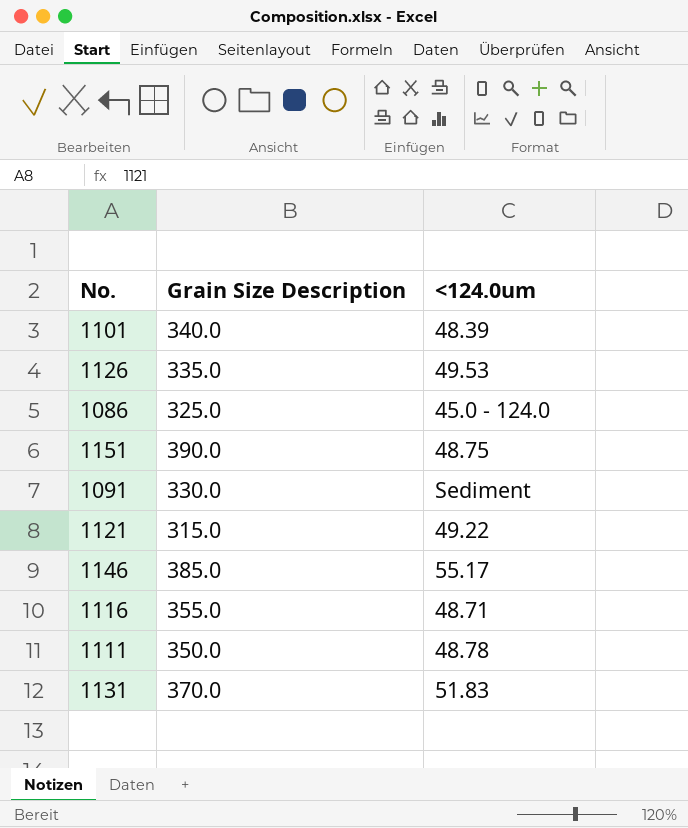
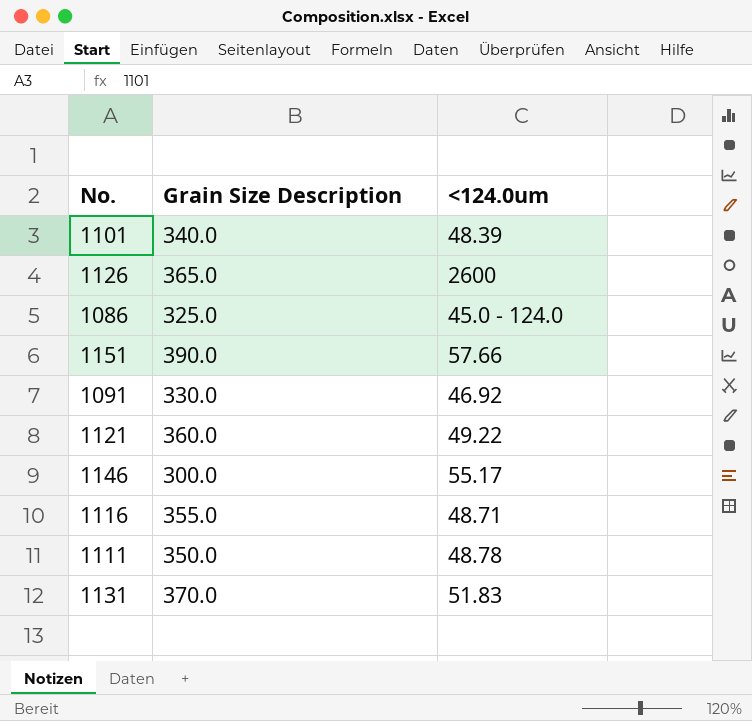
1126 | Grain Size Description: 335.0 -> 365.0
1126 | <124.0um: 49.53 -> 2600
1151 | <124.0um: 48.75 -> 57.66
1091 | <124.0um: Sediment -> 46.92
1121 | Grain Size Description: 315.0 -> 360.0
1146 | Grain Size Description: 385.0 -> 300.0

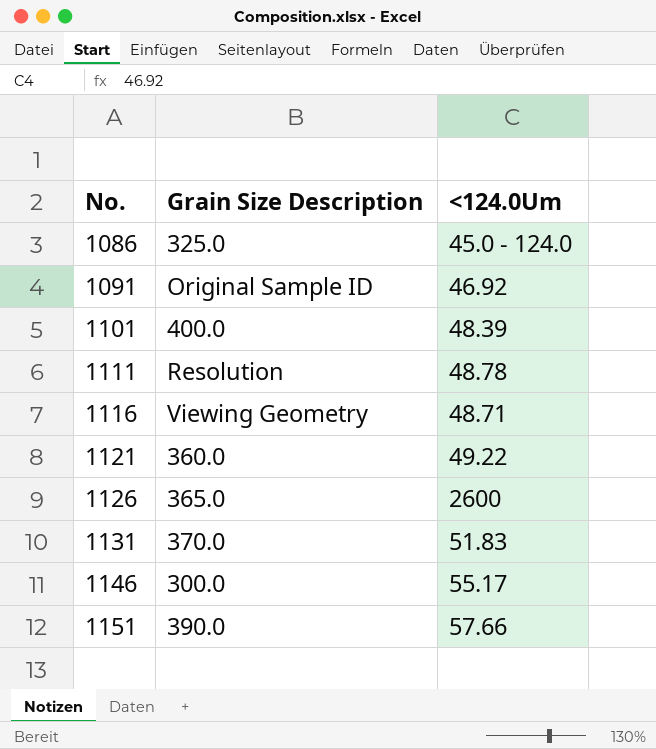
row order: none -> No. ascending
column name: <124.0um -> <124.0Um
1091 | Grain Size Description: 330.0 -> Original Sample ID
1101 | Grain Size Description: 340.0 -> 400.0
1111 | Grain Size Description: 350.0 -> Resolution
1116 | Grain Size Description: 355.0 -> Viewing Geometry

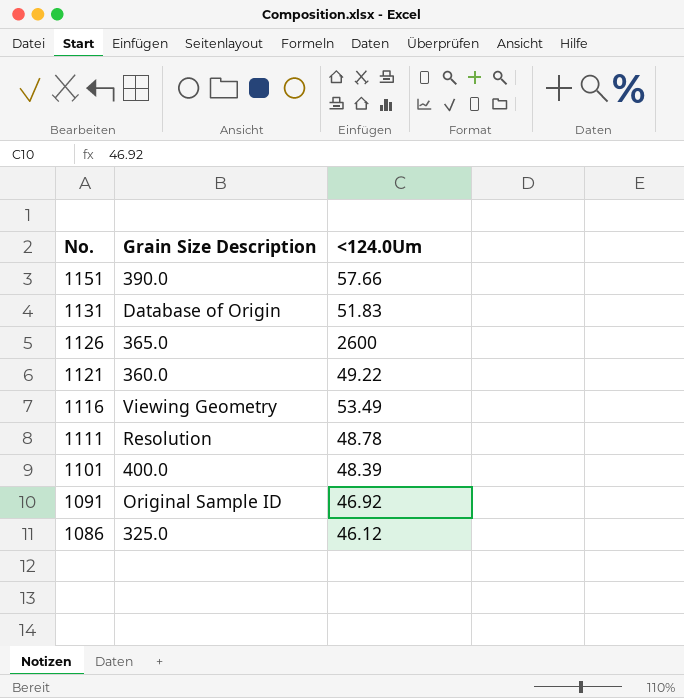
row order: No. ascending -> No. descending
row 1146: 300.0 | 55.17 -> none
1131 | Grain Size Description: 370.0 -> Database of Origin
1116 | <124.0Um: 48.71 -> 53.49
1086 | <124.0Um: 45.0 - 124.0 -> 46.12

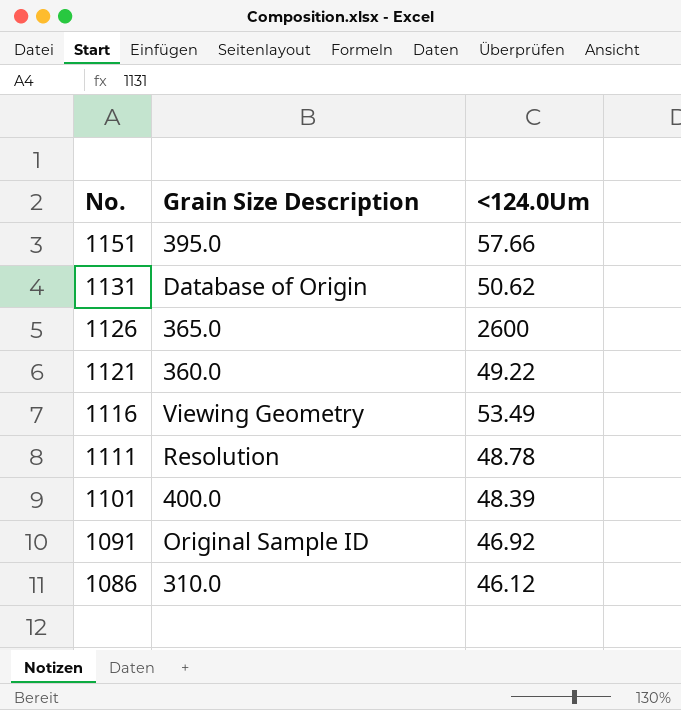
1151 | Grain Size Description: 390.0 -> 395.0
1131 | <124.0Um: 51.83 -> 50.62
1086 | Grain Size Description: 325.0 -> 310.0

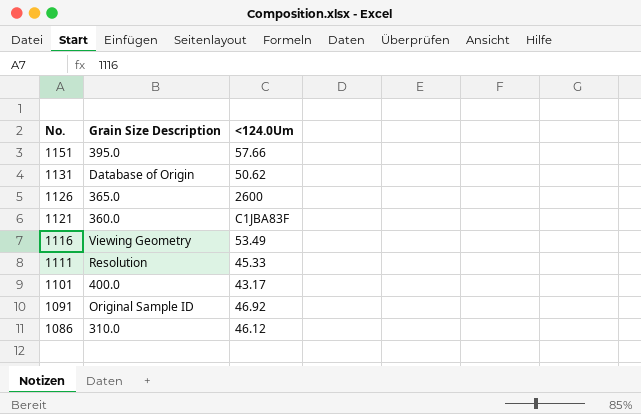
1121 | <124.0Um: 49.22 -> C1JBA83F
1111 | <124.0Um: 48.78 -> 45.33
1101 | <124.0Um: 48.39 -> 43.17

